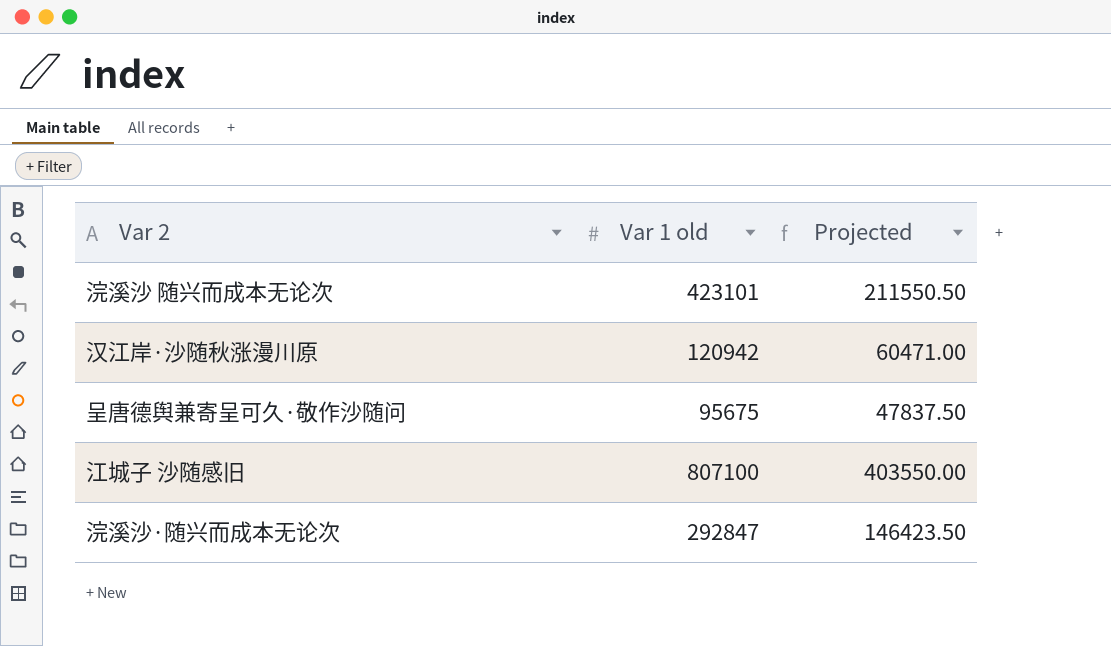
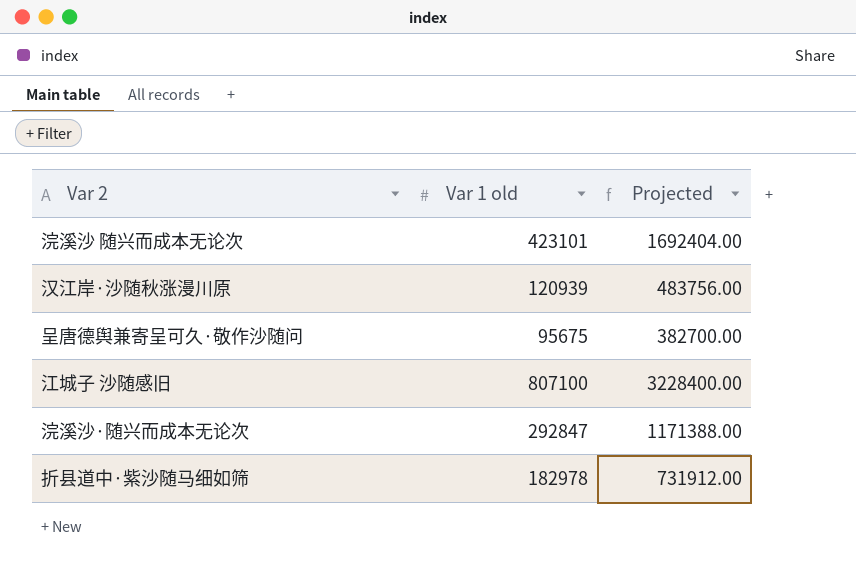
column Projected | formula: [Var 1 old] * 0.5 -> [Var 1 old] * 4
汉江岸·沙随秋涨漫川原 | Var 1 old: 120942 -> 120939
row 折县道中·紫沙随马细如筛: none -> 182978 | 731912.00

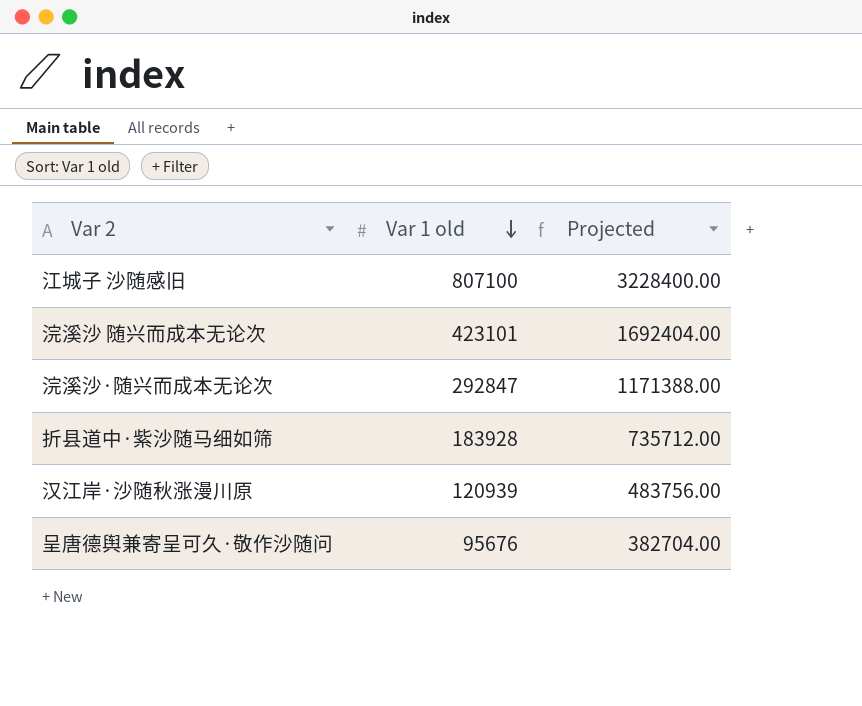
row order: none -> Var 1 old descending
折县道中·紫沙随马细如筛 | Var 1 old: 182978 -> 183928
折县道中·紫沙随马细如筛 | Projected: 731912.00 -> 735712.00
呈唐德舆兼寄呈可久·敬作沙随问 | Var 1 old: 95675 -> 95676
呈唐德舆兼寄呈可久·敬作沙随问 | Projected: 382700.00 -> 382704.00

